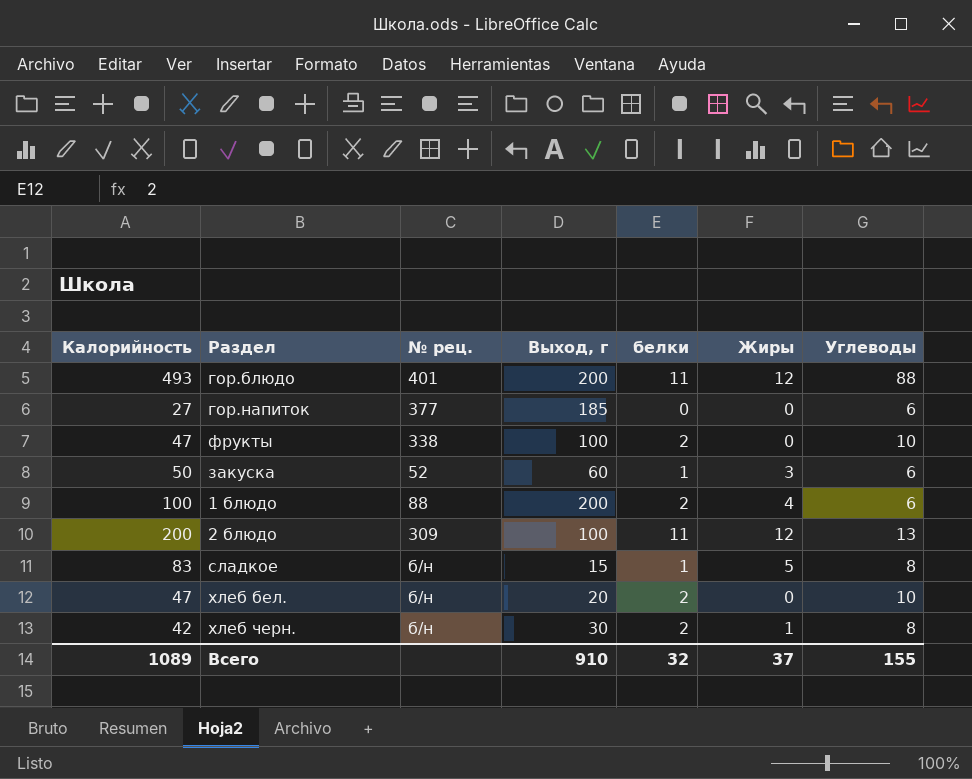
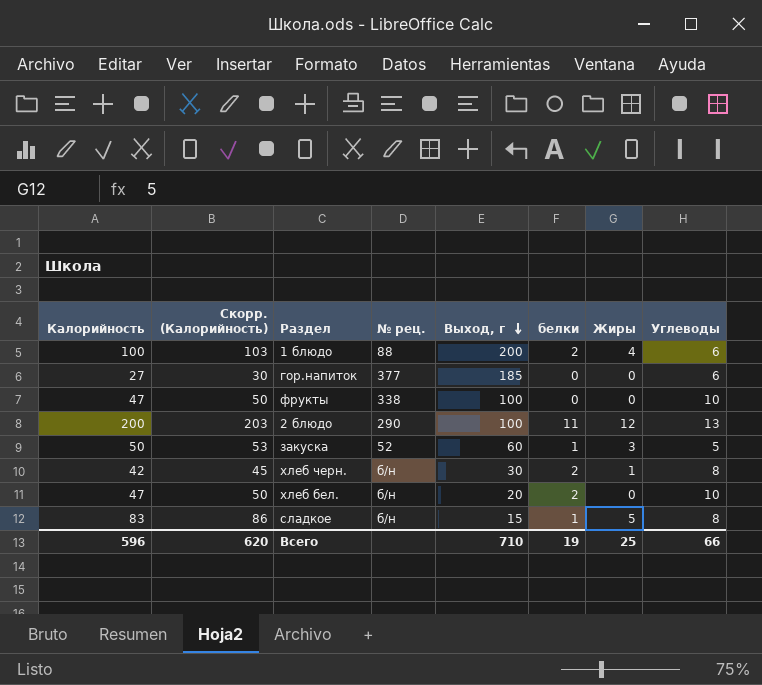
row order: none -> Выход, г descending
column Скорр. (Калорийность) | formula: none -> [Калорийность] + 3
row гор.блюдо: 493 | 401 | 200 | 11 | 12 | 88 -> none
фрукты | белки: 2 -> 0
2 блюдо | № рец.: 309 -> 290
закуска | Углеводы: 6 -> 5
Всего | Калорийность: 1089 -> 596
Всего | Выход, г: 910 -> 710
Всего | белки: 32 -> 19
Всего | Жиры: 37 -> 25
Всего | Углеводы: 155 -> 66

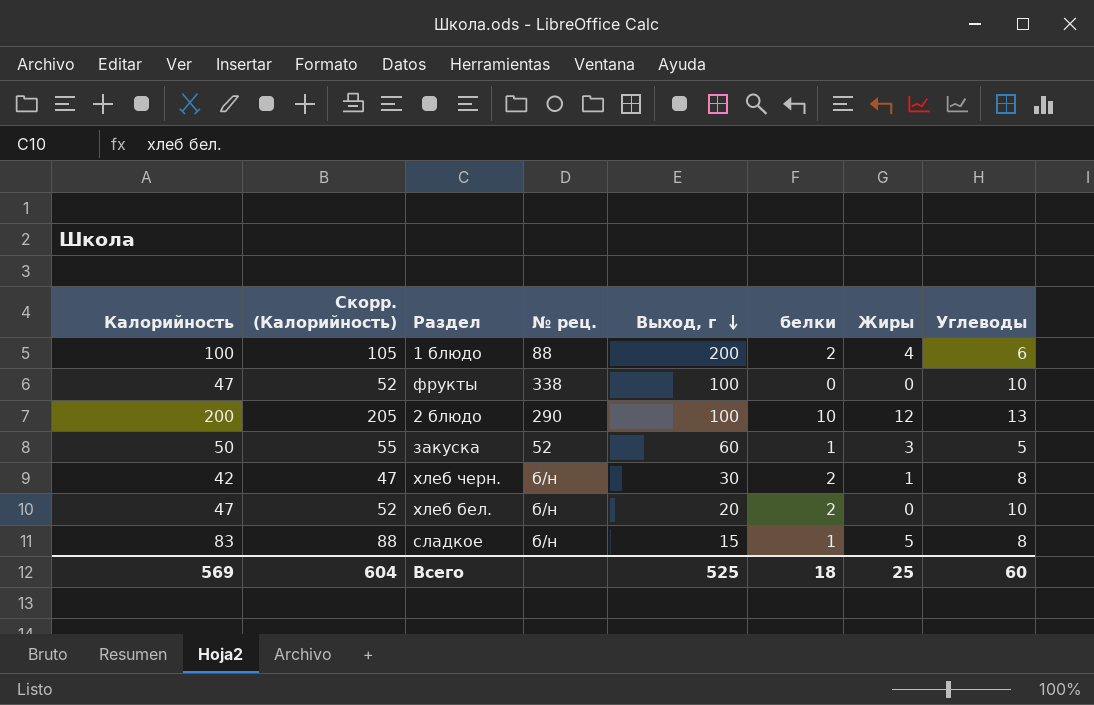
column Скорр. (Калорийность) | formula: [Калорийность] + 3 -> [Калорийность] + 5
row гор.напиток: 27 | 30 | 377 | 185 | 0 | 0 | 6 -> none
2 блюдо | белки: 11 -> 10
Всего | Калорийность: 596 -> 569
Всего | Скорр. (Калорийность): 620 -> 604
Всего | Выход, г: 710 -> 525
Всего | белки: 19 -> 18
Всего | Углеводы: 66 -> 60

